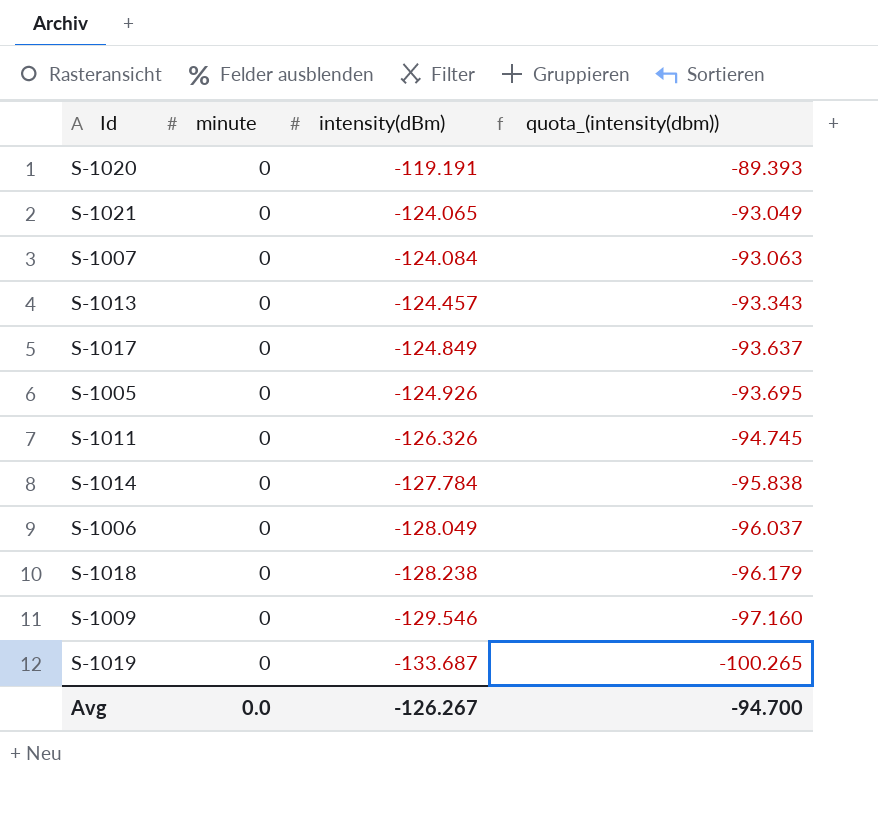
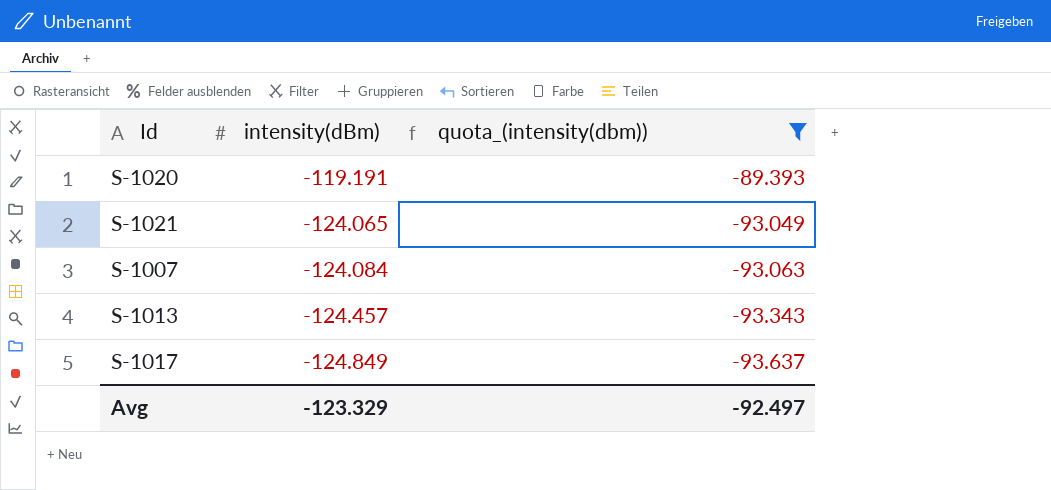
filter: none -> quota_(intensity(dbm)) >= -93.637
column minute | position: 2 -> none
Avg | intensity(dBm): -126.267 -> -123.329
Avg | quota_(intensity(dbm)): -94.700 -> -92.497

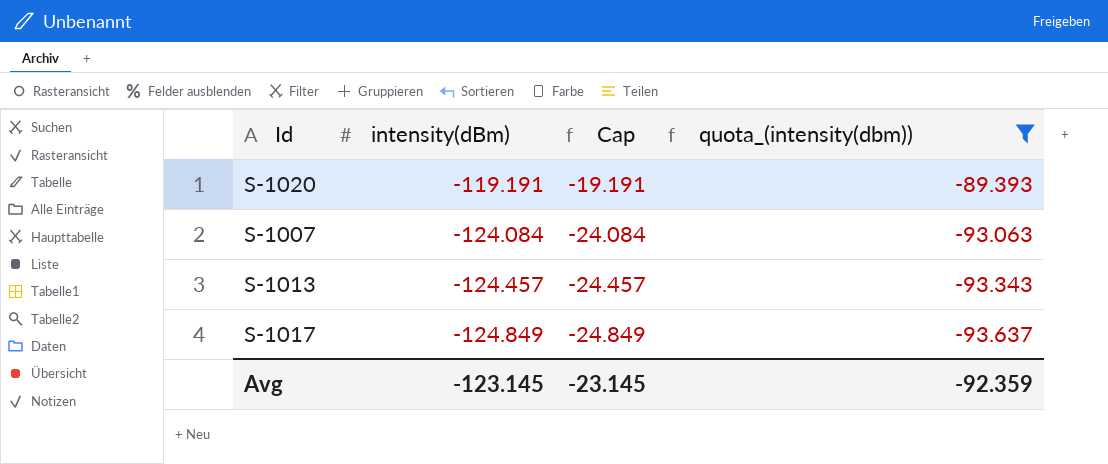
column Cap | formula: none -> [intensity(dBm)] + 100
row S-1021: -124.065 | -93.049 -> none
Avg | intensity(dBm): -123.329 -> -123.145
Avg | quota_(intensity(dbm)): -92.497 -> -92.359

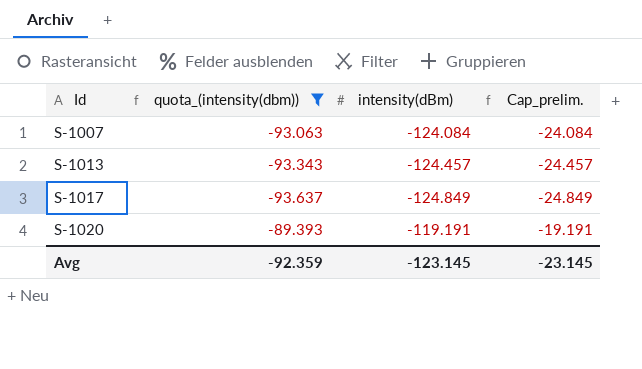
row order: intensity(dBm) descending -> Id ascending
column quota_(intensity(dbm)) | position: 4 -> 2
column name: Cap -> Cap_prelim.

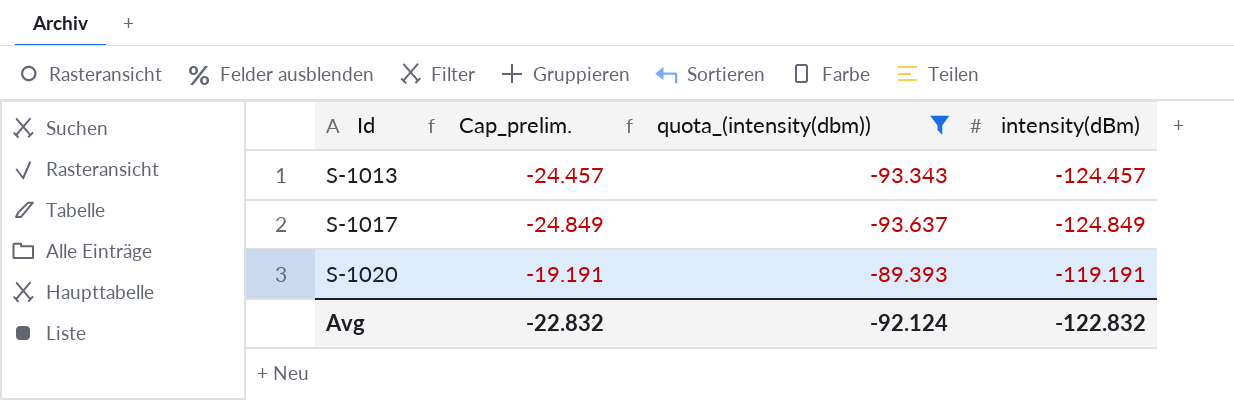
column Cap_prelim. | position: 4 -> 2
row S-1007: -93.063 | -124.084 | -24.084 -> none
Avg | Cap_prelim.: -23.145 -> -22.832
Avg | quota_(intensity(dbm)): -92.359 -> -92.124
Avg | intensity(dBm): -123.145 -> -122.832

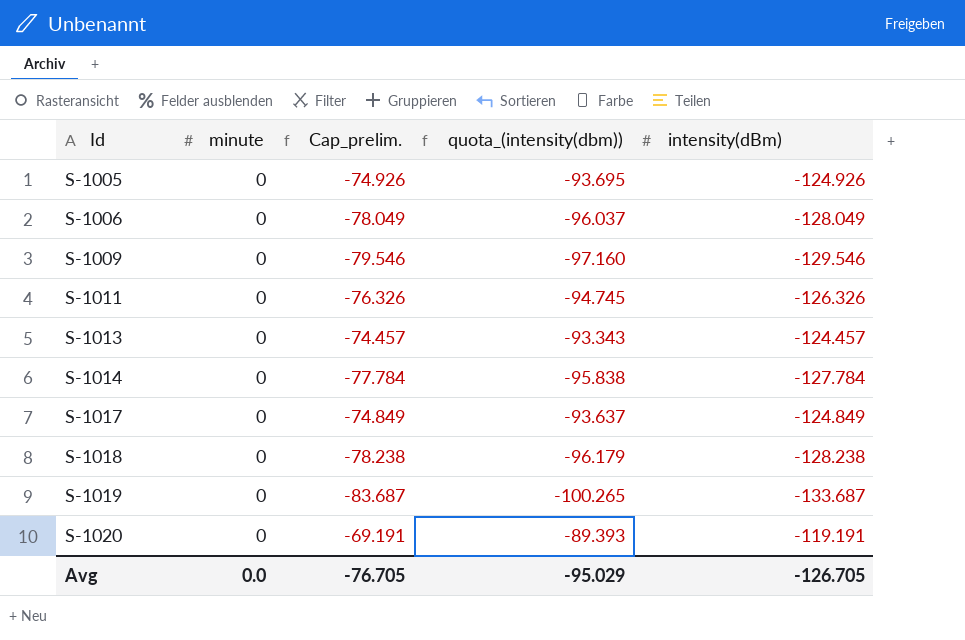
filter: quota_(intensity(dbm)) >= -93.637 -> none
column minute | position: none -> 2
column Cap_prelim. | formula: [intensity(dBm)] + 100 -> [intensity(dBm)] + 50
Avg | Cap_prelim.: -22.832 -> -76.705
Avg | quota_(intensity(dbm)): -92.124 -> -95.029
Avg | intensity(dBm): -122.832 -> -126.705

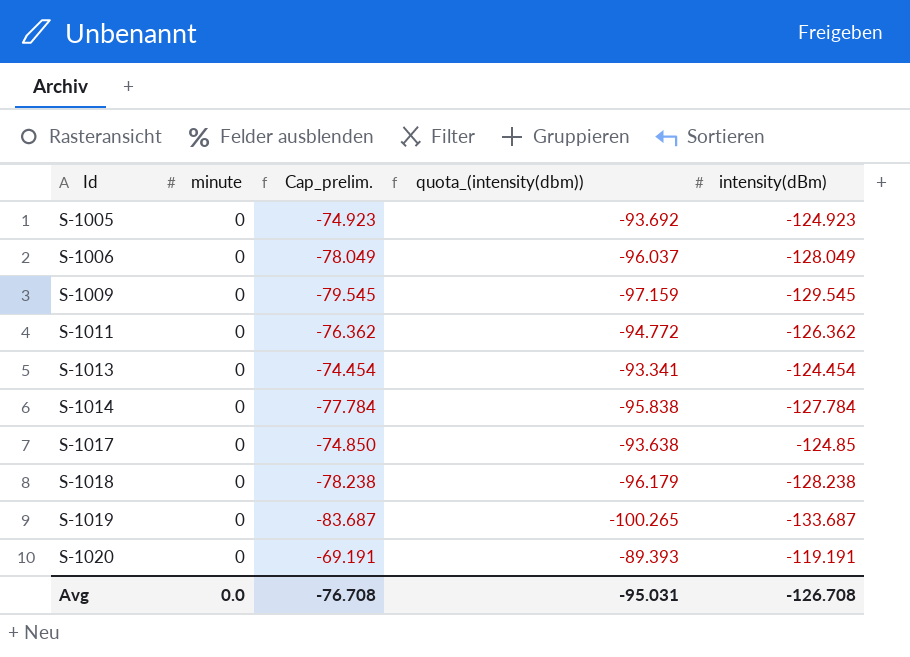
S-1005 | Cap_prelim.: -74.926 -> -74.923
S-1005 | quota_(intensity(dbm)): -93.695 -> -93.692
S-1005 | intensity(dBm): -124.926 -> -124.923
S-1009 | Cap_prelim.: -79.546 -> -79.545
S-1009 | quota_(intensity(dbm)): -97.160 -> -97.159
S-1009 | intensity(dBm): -129.546 -> -129.545
S-1011 | Cap_prelim.: -76.326 -> -76.362
S-1011 | quota_(intensity(dbm)): -94.745 -> -94.772
S-1011 | intensity(dBm): -126.326 -> -126.362
S-1013 | Cap_prelim.: -74.457 -> -74.454
S-1013 | quota_(intensity(dbm)): -93.343 -> -93.341
S-1013 | intensity(dBm): -124.457 -> -124.454
S-1017 | Cap_prelim.: -74.849 -> -74.850
S-1017 | quota_(intensity(dbm)): -93.637 -> -93.638
S-1017 | intensity(dBm): -124.849 -> -124.85
Avg | Cap_prelim.: -76.705 -> -76.708
Avg | quota_(intensity(dbm)): -95.029 -> -95.031
Avg | intensity(dBm): -126.705 -> -126.708

